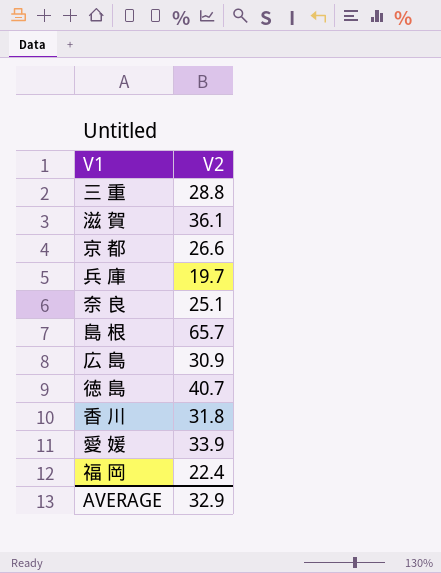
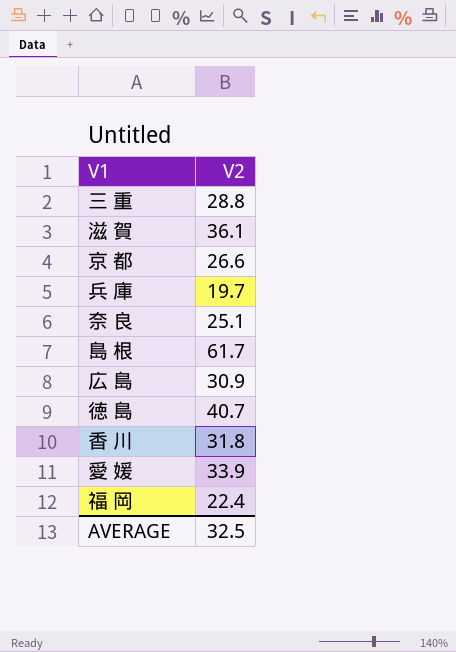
島 根 | V2: 65.7 -> 61.7
AVERAGE | V2: 32.9 -> 32.5

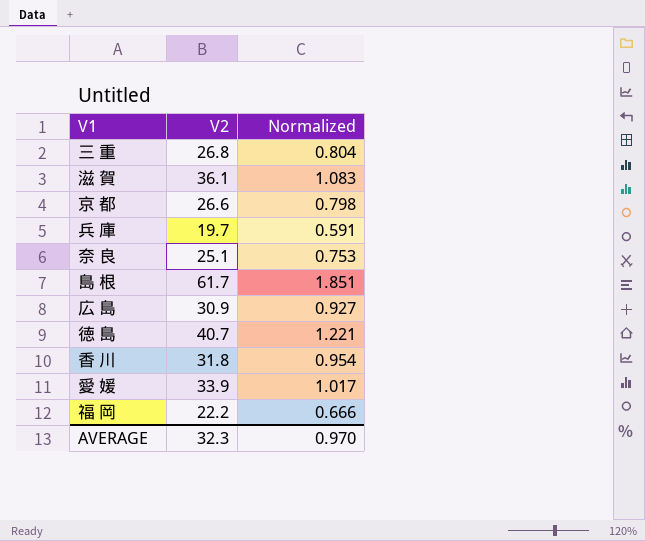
column Normalized | formula: none -> [V2] * 0.03
三 重 | V2: 28.8 -> 26.8
福 岡 | V2: 22.4 -> 22.2
AVERAGE | V2: 32.5 -> 32.3

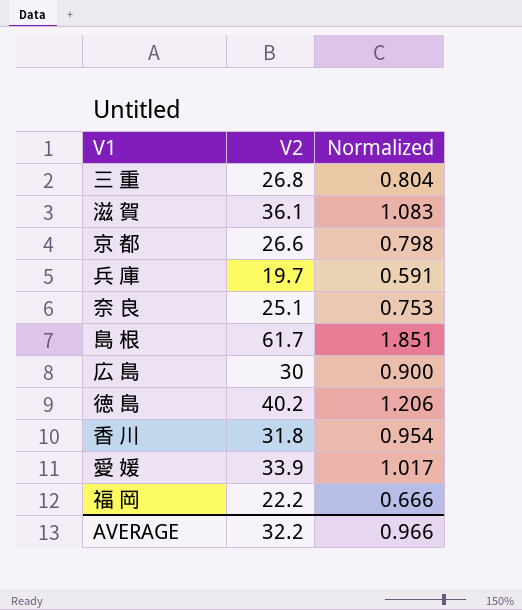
広 島 | V2: 30.9 -> 30
広 島 | Normalized: 0.927 -> 0.900
徳 島 | V2: 40.7 -> 40.2
徳 島 | Normalized: 1.221 -> 1.206
AVERAGE | V2: 32.3 -> 32.2
AVERAGE | Normalized: 0.970 -> 0.966

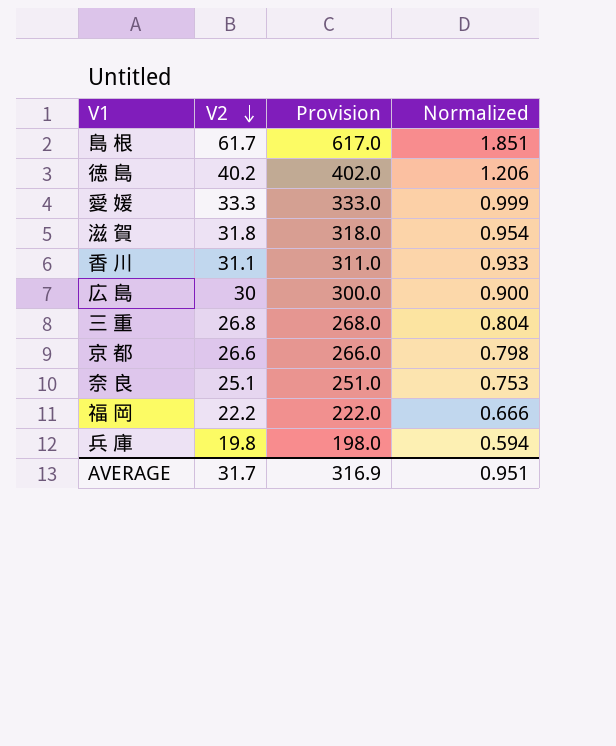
row order: none -> V2 descending
column Provision | formula: none -> [V2] * 10
愛 媛 | V2: 33.9 -> 33.3
愛 媛 | Normalized: 1.017 -> 0.999
滋 賀 | V2: 36.1 -> 31.8
滋 賀 | Normalized: 1.083 -> 0.954
香 川 | V2: 31.8 -> 31.1
香 川 | Normalized: 0.954 -> 0.933
兵 庫 | V2: 19.7 -> 19.8
兵 庫 | Normalized: 0.591 -> 0.594
AVERAGE | V2: 32.2 -> 31.7
AVERAGE | Normalized: 0.966 -> 0.951

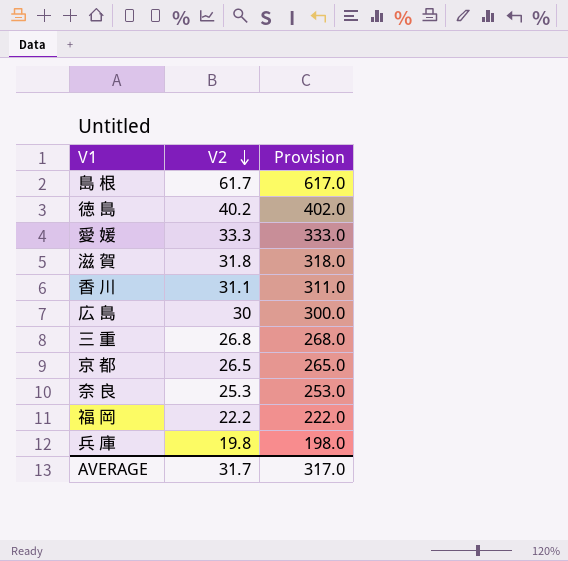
column Normalized | formula: [V2] * 0.03 -> none
京 都 | V2: 26.6 -> 26.5
京 都 | Provision: 266.0 -> 265.0
奈 良 | V2: 25.1 -> 25.3
奈 良 | Provision: 251.0 -> 253.0
AVERAGE | Provision: 316.9 -> 317.0

